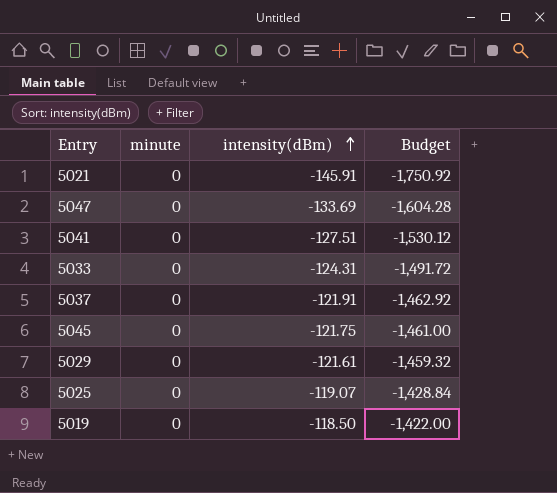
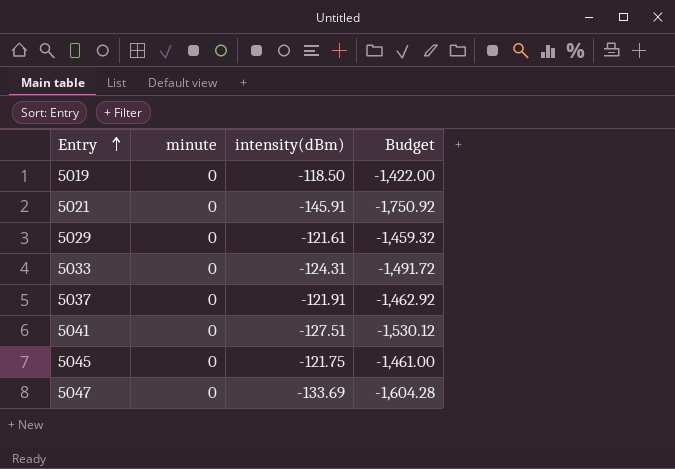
row order: intensity(dBm) ascending -> Entry ascending
row 5025: 0 | -119.07 | -1,428.84 -> none

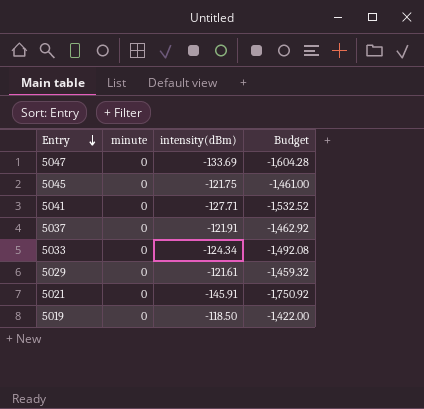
row order: Entry ascending -> Entry descending
5041 | intensity(dBm): -127.51 -> -127.71
5041 | Budget: -1,530.12 -> -1,532.52
5033 | intensity(dBm): -124.31 -> -124.34
5033 | Budget: -1,491.72 -> -1,492.08

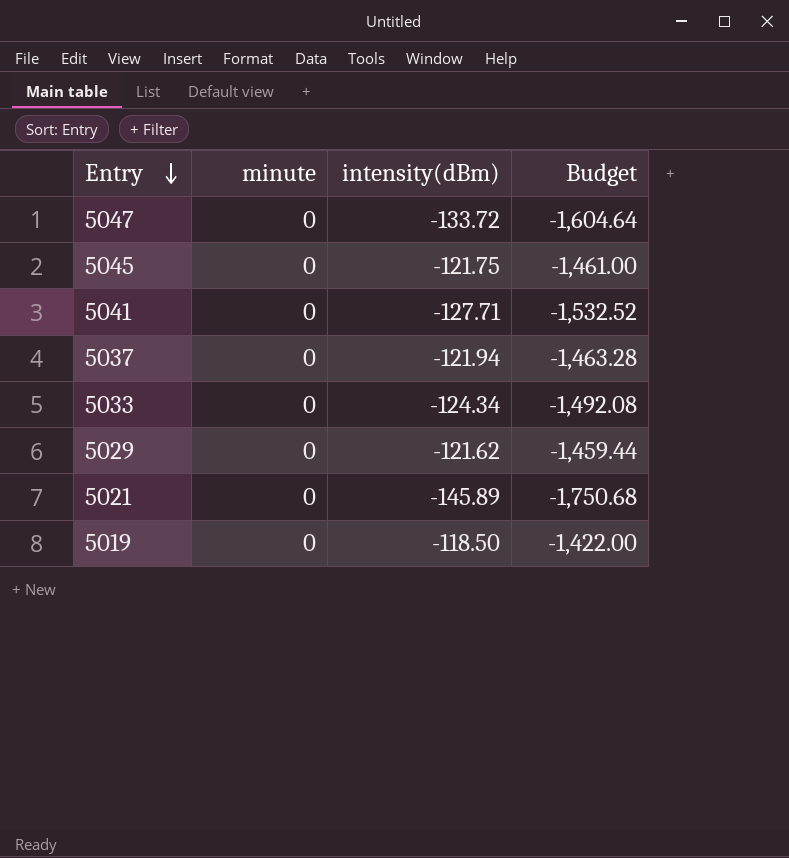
5047 | intensity(dBm): -133.69 -> -133.72
5047 | Budget: -1,604.28 -> -1,604.64
5037 | intensity(dBm): -121.91 -> -121.94
5037 | Budget: -1,462.92 -> -1,463.28
5029 | intensity(dBm): -121.61 -> -121.62
5029 | Budget: -1,459.32 -> -1,459.44
5021 | intensity(dBm): -145.91 -> -145.89
5021 | Budget: -1,750.92 -> -1,750.68

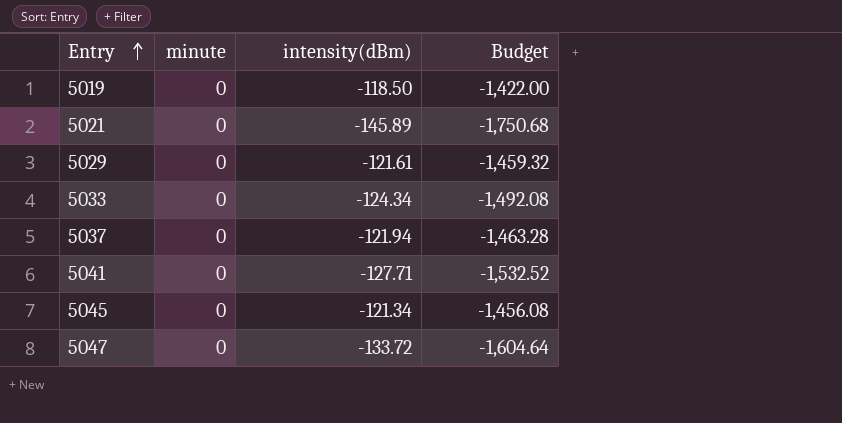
row order: Entry descending -> Entry ascending
5029 | intensity(dBm): -121.62 -> -121.61
5029 | Budget: -1,459.44 -> -1,459.32
5045 | intensity(dBm): -121.75 -> -121.34
5045 | Budget: -1,461.00 -> -1,456.08

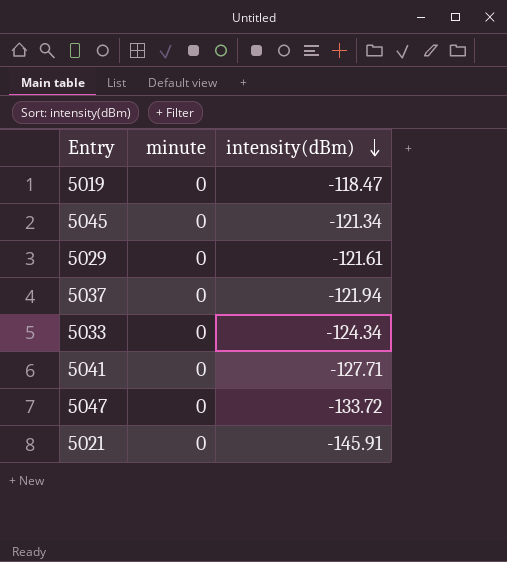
row order: Entry ascending -> intensity(dBm) descending
column Budget | formula: [intensity(dBm)] * 12 -> none
5019 | intensity(dBm): -118.50 -> -118.47
5021 | intensity(dBm): -145.89 -> -145.91

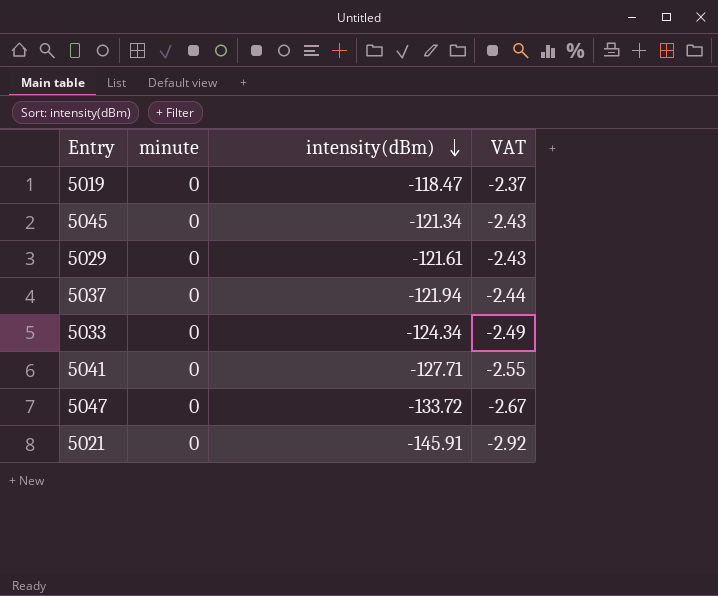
column VAT | formula: none -> [intensity(dBm)] * 0.02

